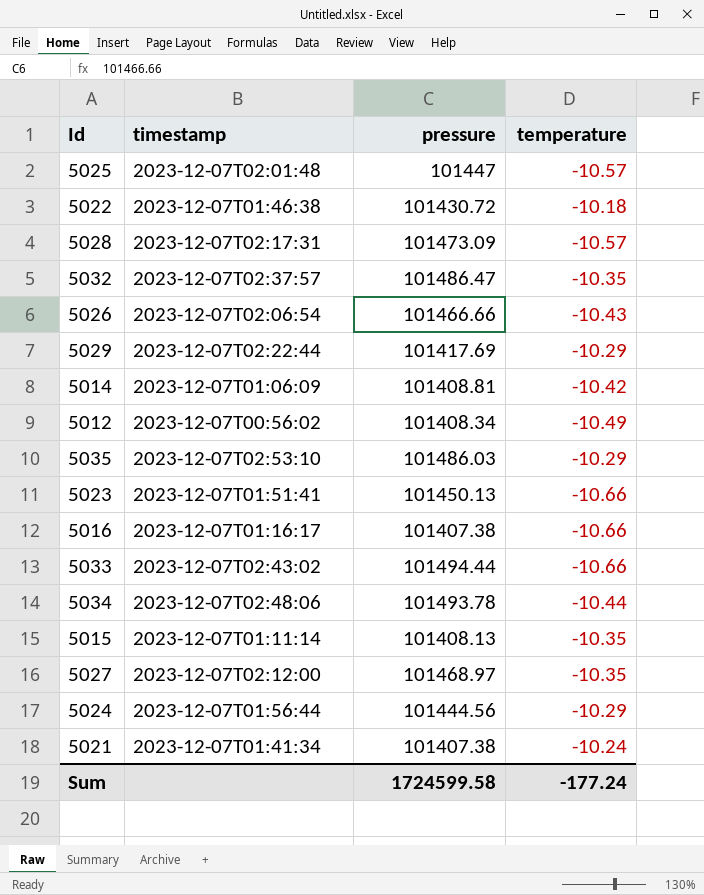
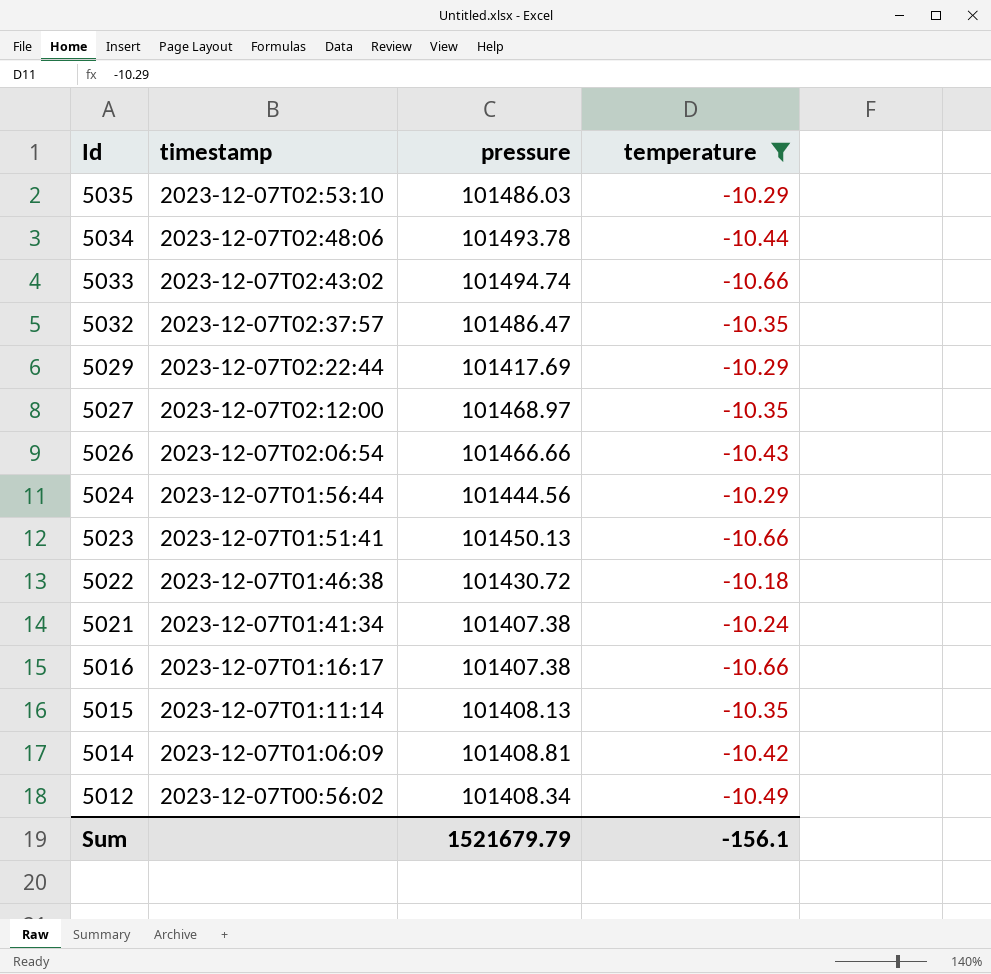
filter: none -> temperature != -10.57
row order: none -> Id descending
5033 | pressure: 101494.44 -> 101494.74
Sum | pressure: 1724599.58 -> 1521679.79
Sum | temperature: -177.24 -> -156.1

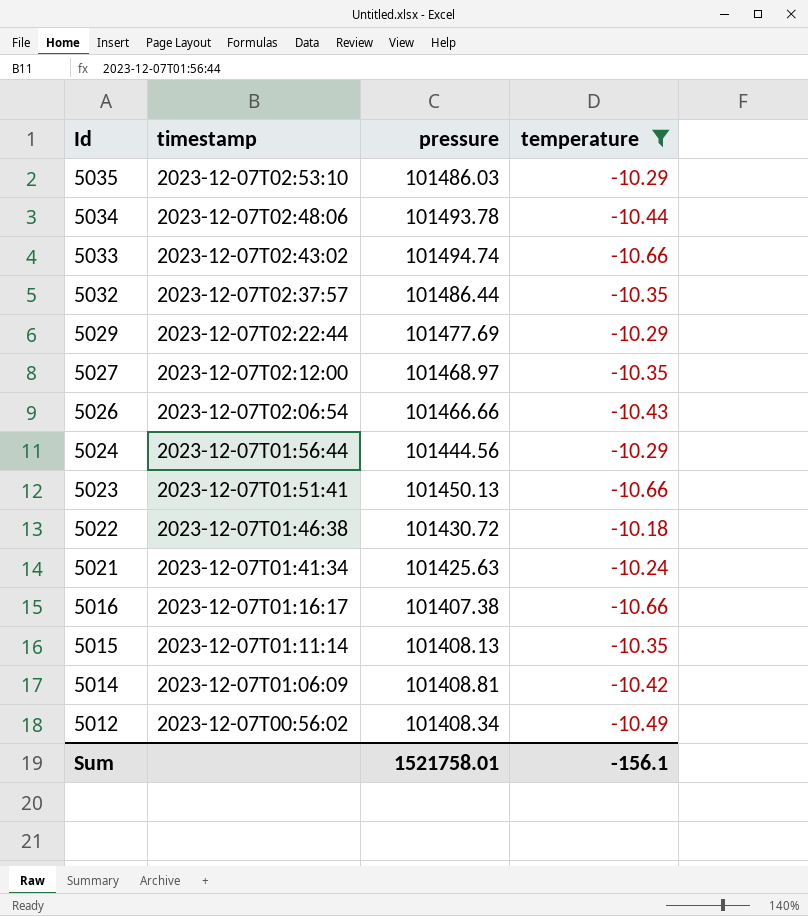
5032 | pressure: 101486.47 -> 101486.44
5029 | pressure: 101417.69 -> 101477.69
5021 | pressure: 101407.38 -> 101425.63
Sum | pressure: 1521679.79 -> 1521758.01

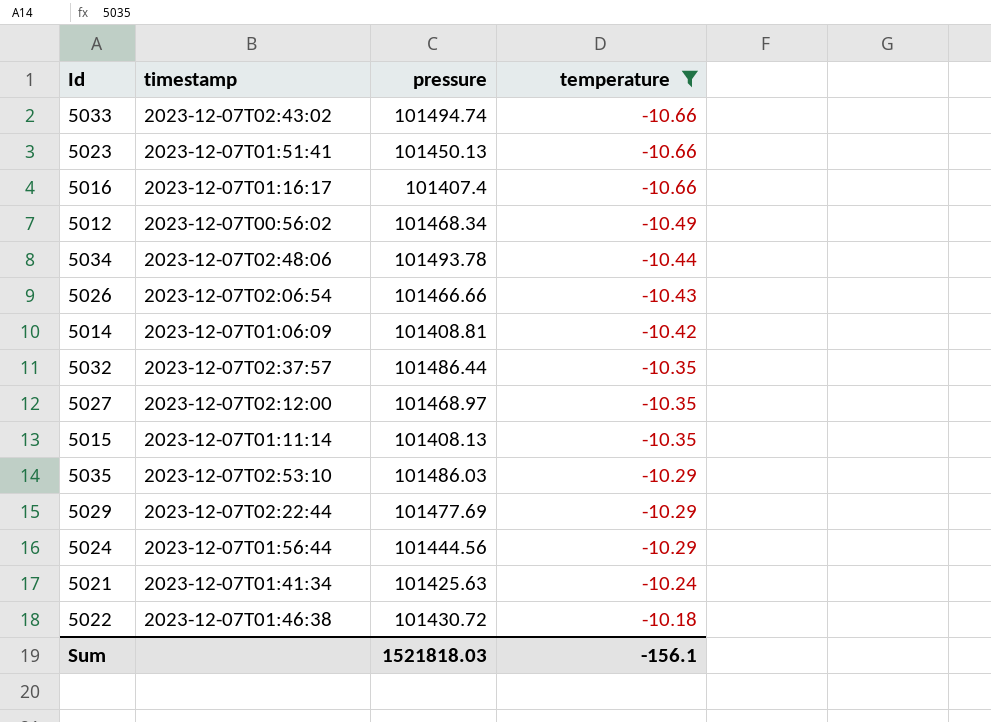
row order: Id descending -> temperature ascending
5016 | pressure: 101407.38 -> 101407.4
5012 | pressure: 101408.34 -> 101468.34
Sum | pressure: 1521758.01 -> 1521818.03

